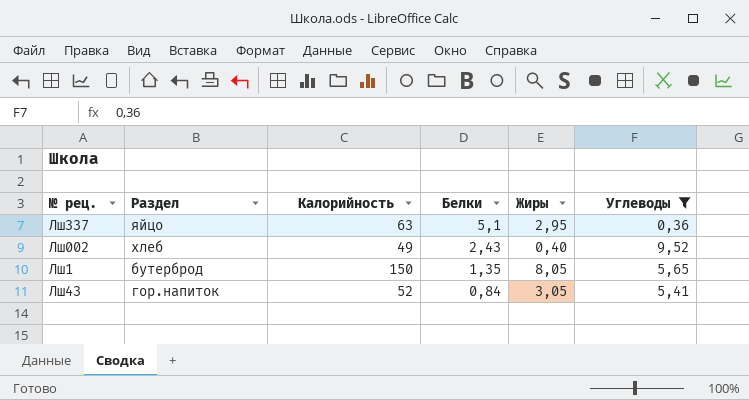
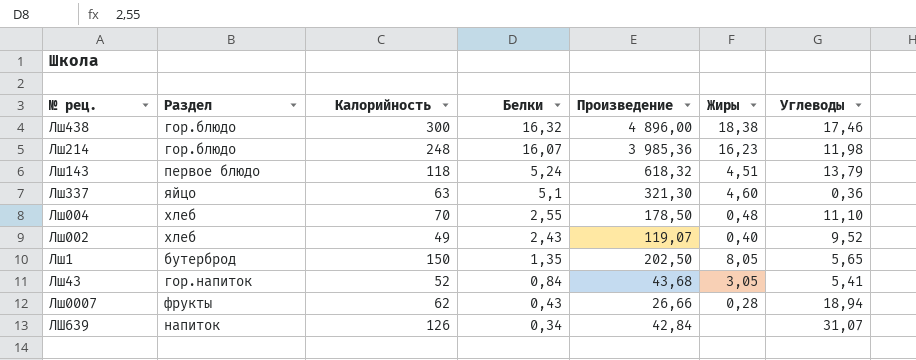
filter: Углеводы <= 9,52 -> none
column Произведение | formula: none -> [Калорийность] * [Белки]
Лш337 | Жиры: 2,95 -> 4,60

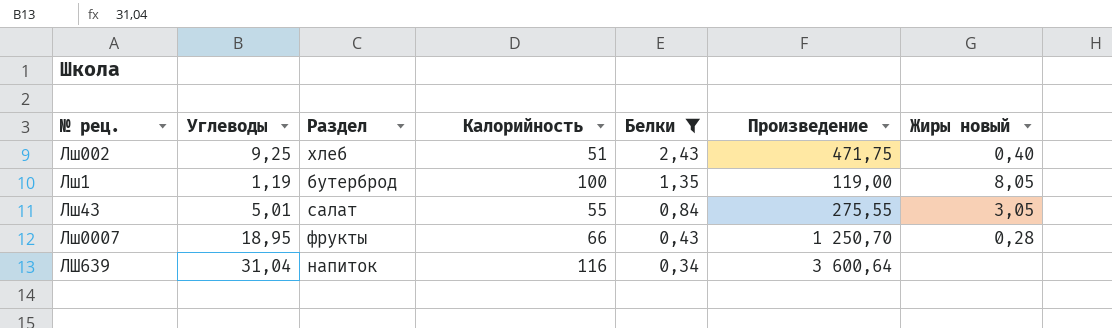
filter: none -> Белки <= 2,43
column Углеводы | position: 7 -> 2
column Произведение | formula: [Калорийность] * [Белки] -> [Углеводы] * [Калорийность]
column name: Жиры -> Жиры новый
Лш002 | Углеводы: 9,52 -> 9,25
Лш002 | Калорийность: 49 -> 51
Лш1 | Углеводы: 5,65 -> 1,19
Лш1 | Калорийность: 150 -> 100
Лш43 | Углеводы: 5,41 -> 5,01
Лш43 | Раздел: гор.напиток -> салат
Лш43 | Калорийность: 52 -> 55
Лш0007 | Углеводы: 18,94 -> 18,95
Лш0007 | Калорийность: 62 -> 66
ЛШ639 | Углеводы: 31,07 -> 31,04
ЛШ639 | Калорийность: 126 -> 116

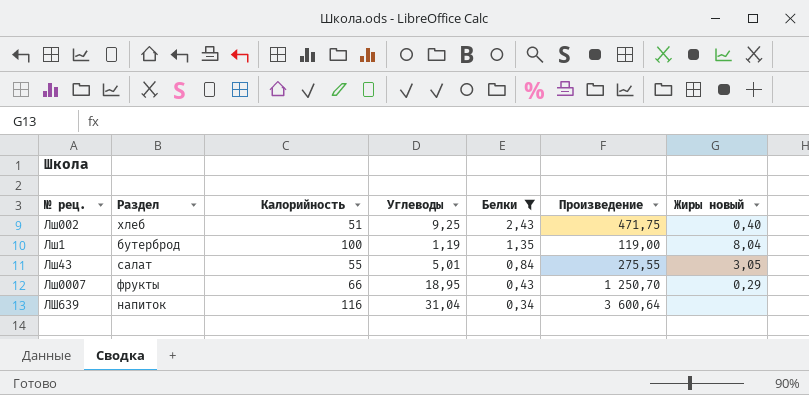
column Углеводы | position: 2 -> 4
Лш1 | Жиры новый: 8,05 -> 8,04
Лш0007 | Жиры новый: 0,28 -> 0,29

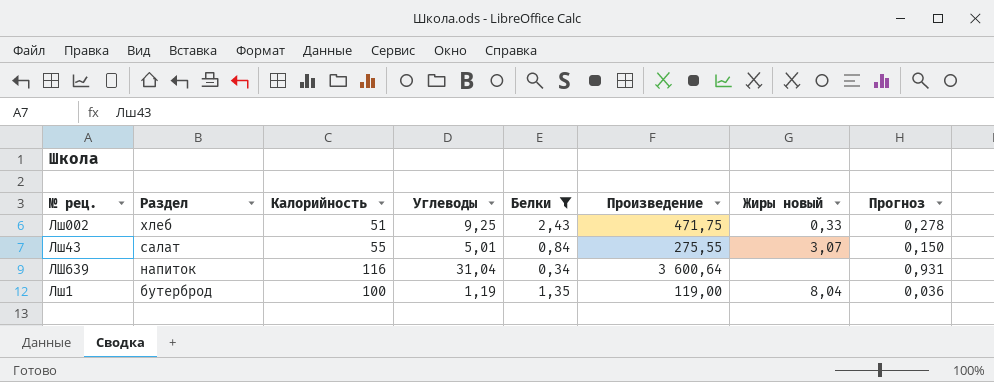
row order: Белки descending -> Раздел descending
column Прогноз | formula: none -> [Углеводы] * 0,03
row Лш0007: фрукты | 66 | 18,95 | 0,43 | 1 250,70 | 0,29 -> none
Лш002 | Жиры новый: 0,40 -> 0,33
Лш43 | Жиры новый: 3,05 -> 3,07

